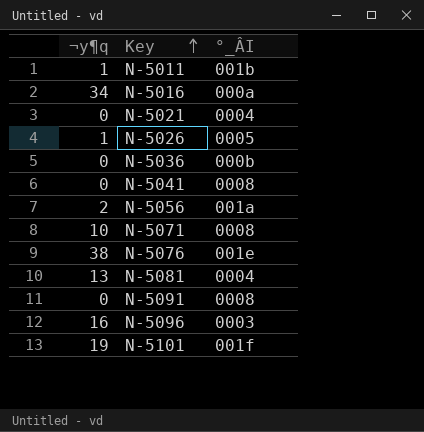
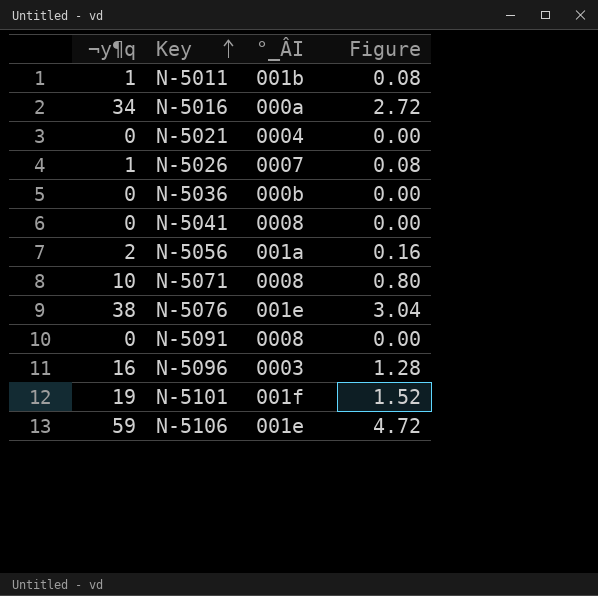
column Figure | formula: none -> [¬y¶q] * 0.08
row N-5081: 13 | 0004 -> none
N-5026 | °_ÂI: 0005 -> 0007
row N-5106: none -> 59 | 001e | 4.72

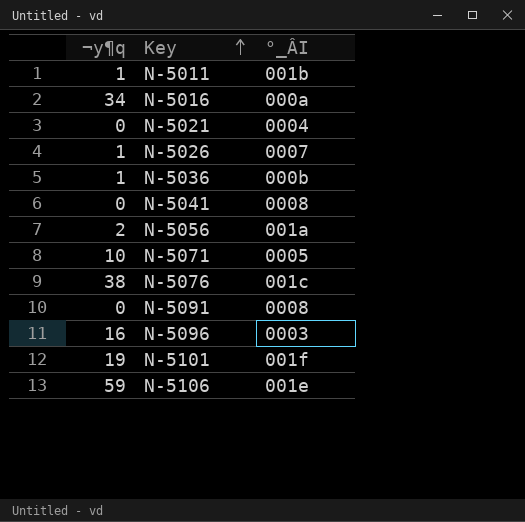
column Figure | formula: [¬y¶q] * 0.08 -> none
N-5036 | ¬y¶q: 0 -> 1
N-5071 | °_ÂI: 0008 -> 0005
N-5076 | °_ÂI: 001e -> 001c

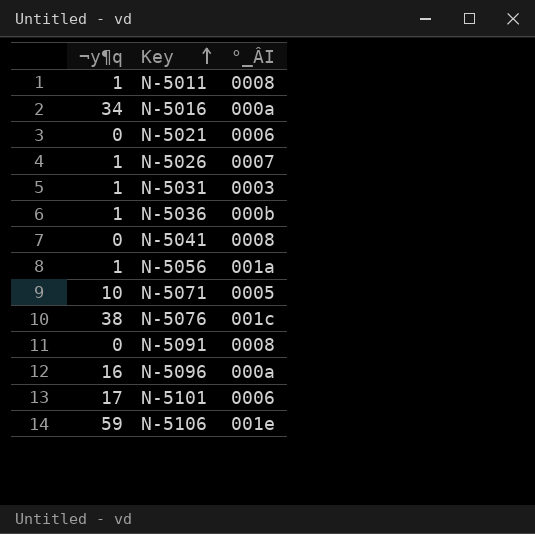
N-5011 | °_ÂI: 001b -> 0008
N-5021 | °_ÂI: 0004 -> 0006
row N-5031: none -> 1 | 0003
N-5056 | ¬y¶q: 2 -> 1
N-5096 | °_ÂI: 0003 -> 000a
N-5101 | ¬y¶q: 19 -> 17
N-5101 | °_ÂI: 001f -> 0006

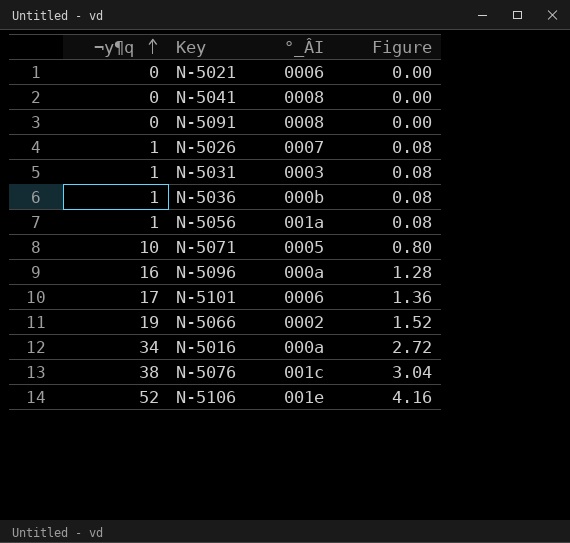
row order: Key ascending -> ¬y¶q ascending
column Figure | formula: none -> [¬y¶q] * 0.08
row N-5011: 1 | 0008 -> none
row N-5066: none -> 19 | 0002 | 1.52
N-5106 | ¬y¶q: 59 -> 52

